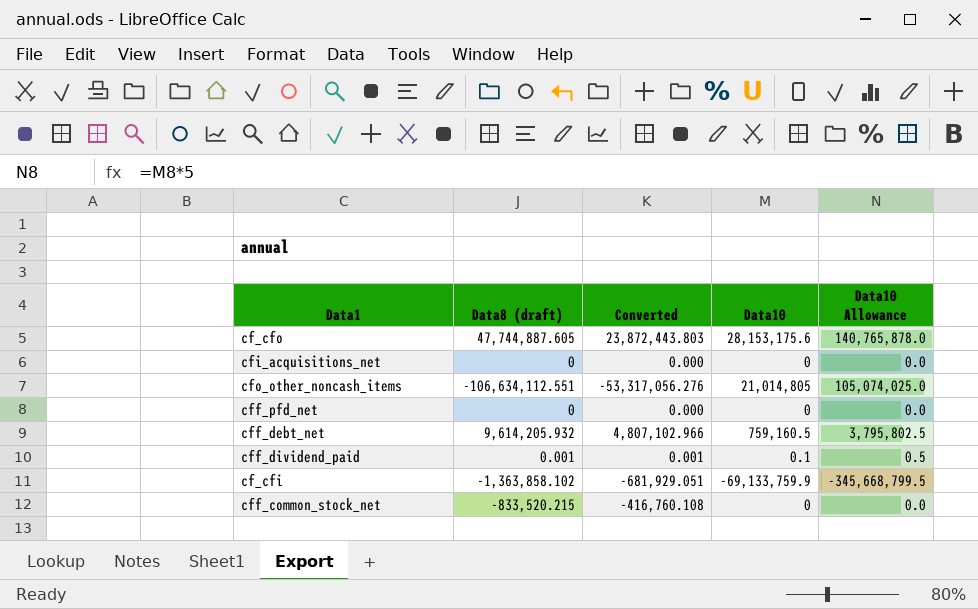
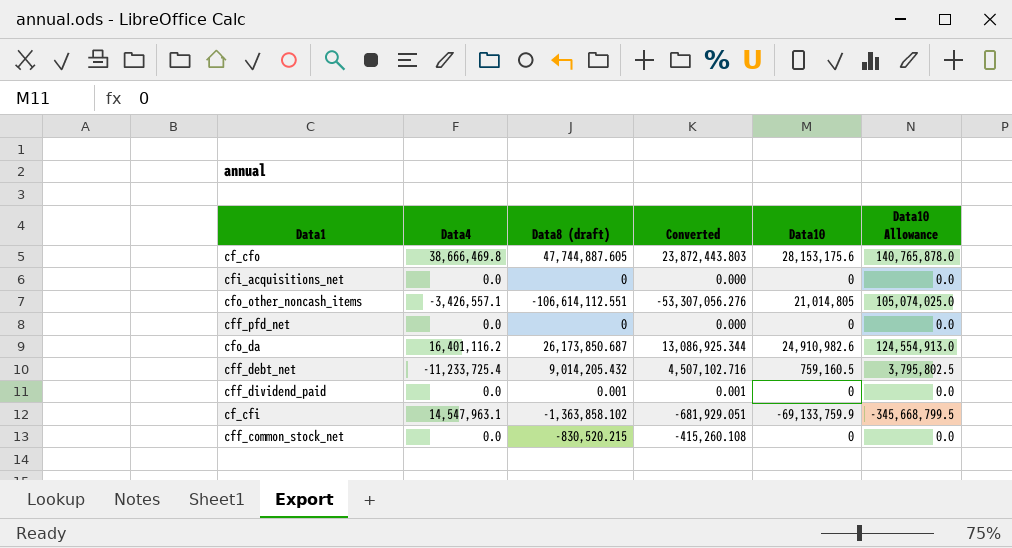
column Data4 | position: none -> 2
cfo_other_noncash_items | Data8 (draft): -106,634,112.551 -> -106,614,112.551
cfo_other_noncash_items | Converted: -53,317,056.276 -> -53,307,056.276
row cfo_da: none -> 16,401,116.2 | 26,173,850.687 | 13,086,925.344 | 24,910,982.6 | 124,554,913.0
cff_debt_net | Data8 (draft): 9,614,205.932 -> 9,014,205.432
cff_debt_net | Converted: 4,807,102.966 -> 4,507,102.716
cff_dividend_paid | Data10: 0.1 -> 0
cff_dividend_paid | Data10 Allowance: 0.5 -> 0.0
cff_common_stock_net | Data8 (draft): -833,520.215 -> -830,520.215
cff_common_stock_net | Converted: -416,760.108 -> -415,260.108

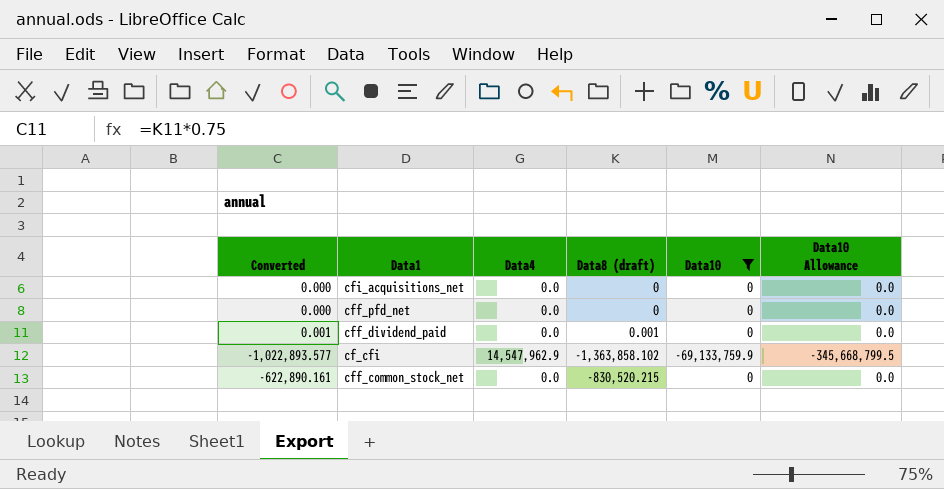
filter: none -> Data10 <= 0
column Converted | formula: [Data8 (draft)] * 0.5 -> [Data8 (draft)] * 0.75
column Converted | position: 4 -> 1
cf_cfi | Data4: 14,547,963.1 -> 14,547,962.9

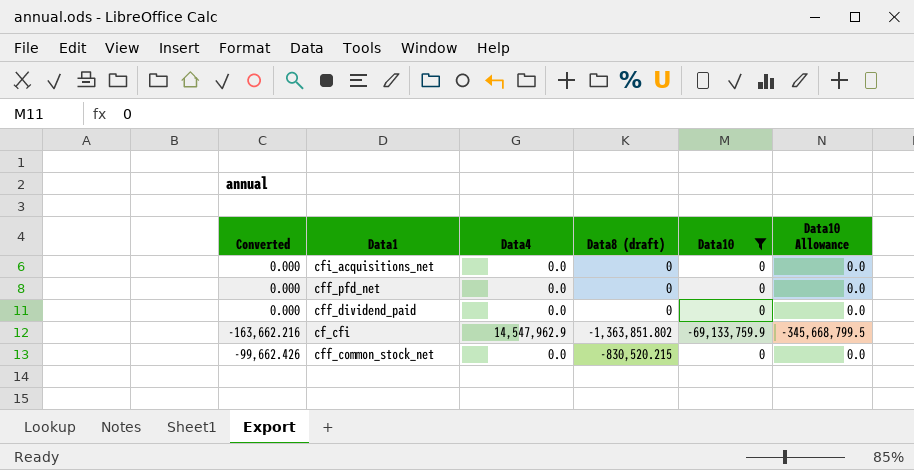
column Converted | formula: [Data8 (draft)] * 0.75 -> [Data8 (draft)] * 0.12
cff_dividend_paid | Data8 (draft): 0.001 -> 0
cf_cfi | Data8 (draft): -1,363,858.102 -> -1,363,851.802

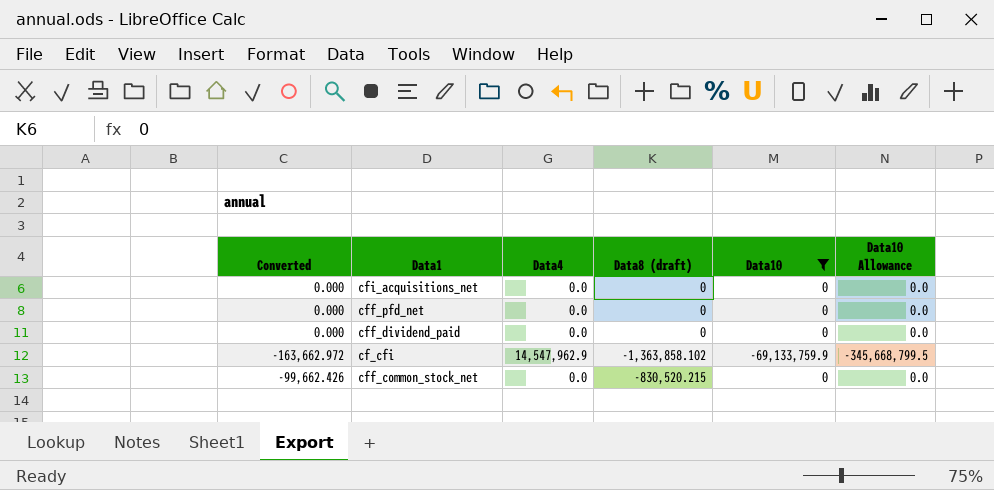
cf_cfi | Converted: -163,662.216 -> -163,662.972
cf_cfi | Data8 (draft): -1,363,851.802 -> -1,363,858.102

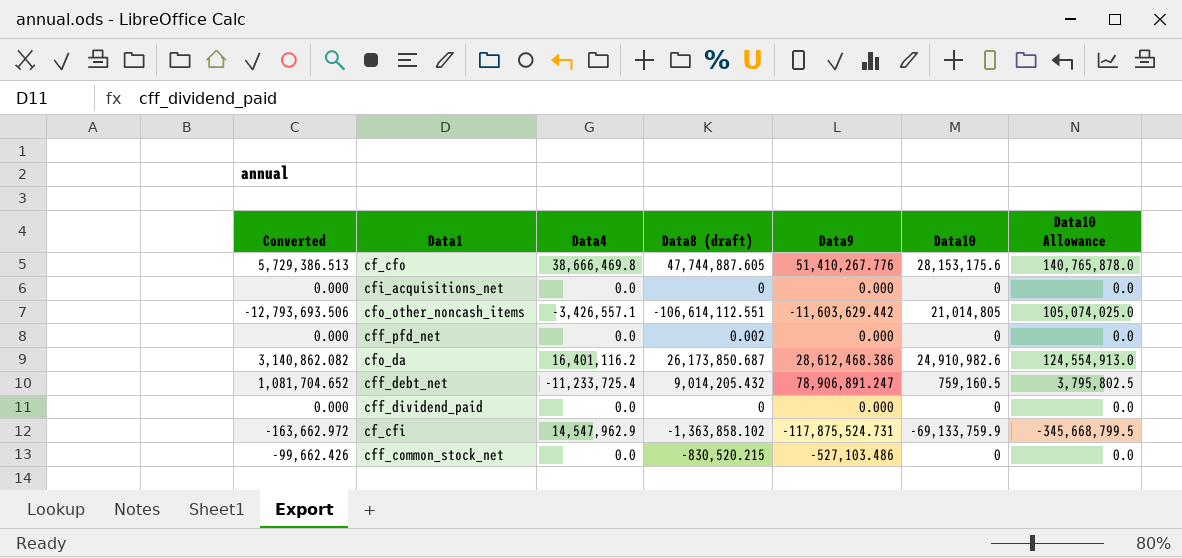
filter: Data10 <= 0 -> none
column Data9 | position: none -> 5
cff_pfd_net | Data8 (draft): 0 -> 0.002

